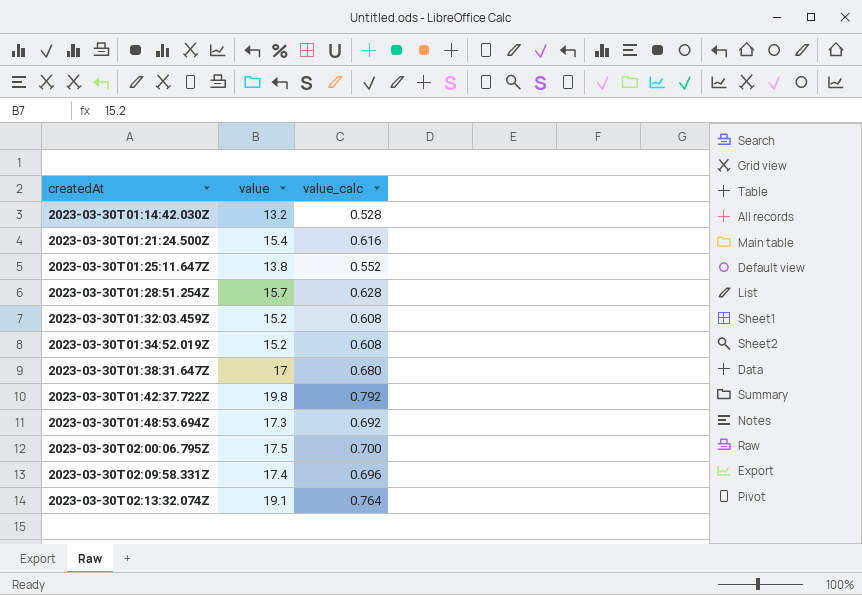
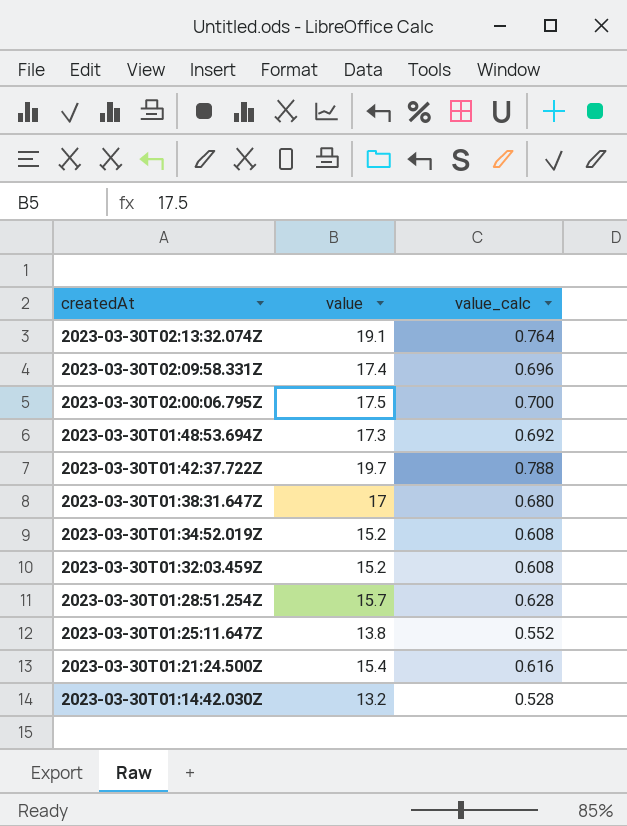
row order: createdAt ascending -> createdAt descending
2023-03-30T01:42:37.722Z | value: 19.8 -> 19.7
2023-03-30T01:42:37.722Z | value_calc: 0.792 -> 0.788

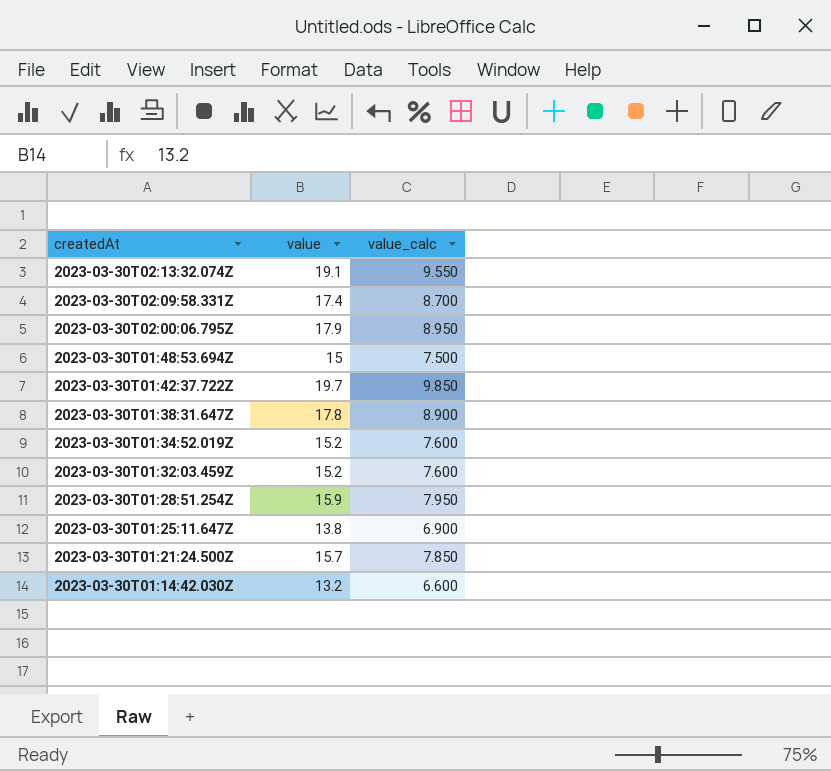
column value_calc | formula: [value] * 0.04 -> [value] * 0.5
2023-03-30T02:00:06.795Z | value: 17.5 -> 17.9
2023-03-30T01:48:53.694Z | value: 17.3 -> 15
2023-03-30T01:38:31.647Z | value: 17 -> 17.8
2023-03-30T01:28:51.254Z | value: 15.7 -> 15.9
2023-03-30T01:21:24.500Z | value: 15.4 -> 15.7

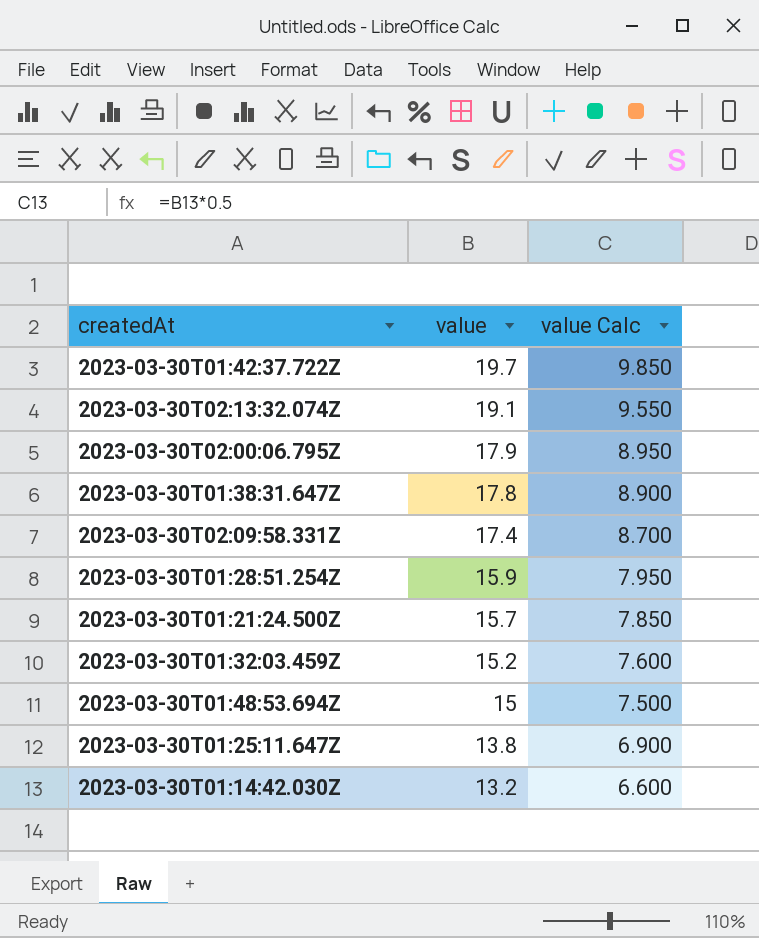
row order: createdAt descending -> value descending
column name: value_calc -> value Calc
row 2023-03-30T01:34:52.019Z: 15.2 | 7.600 -> none

